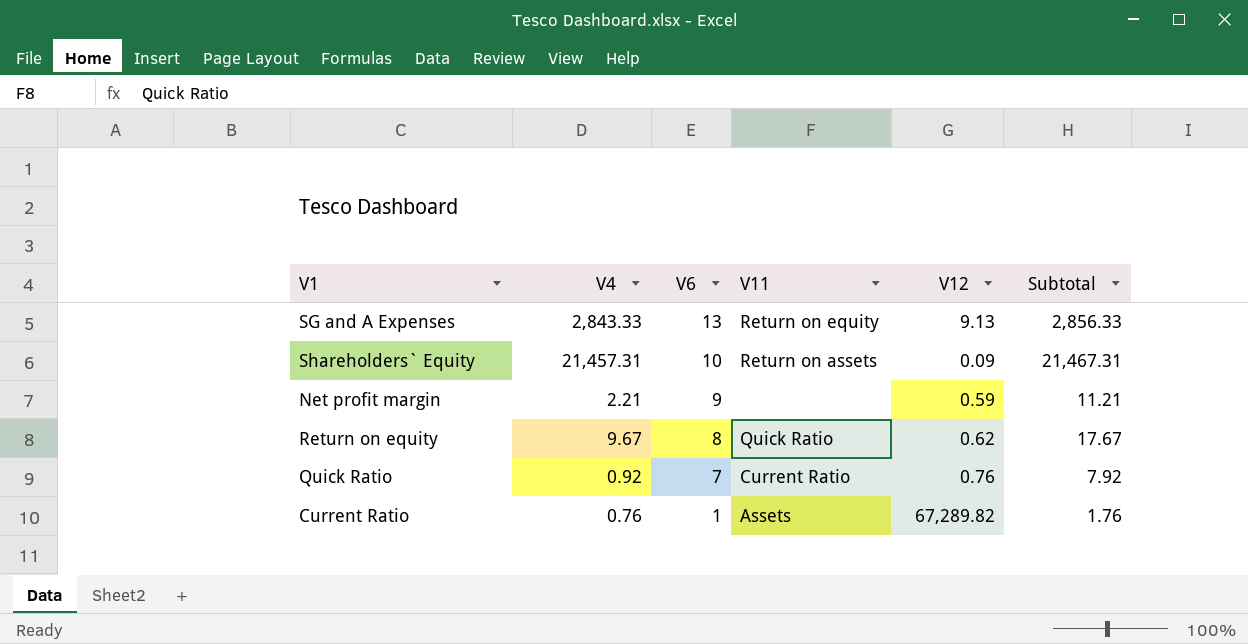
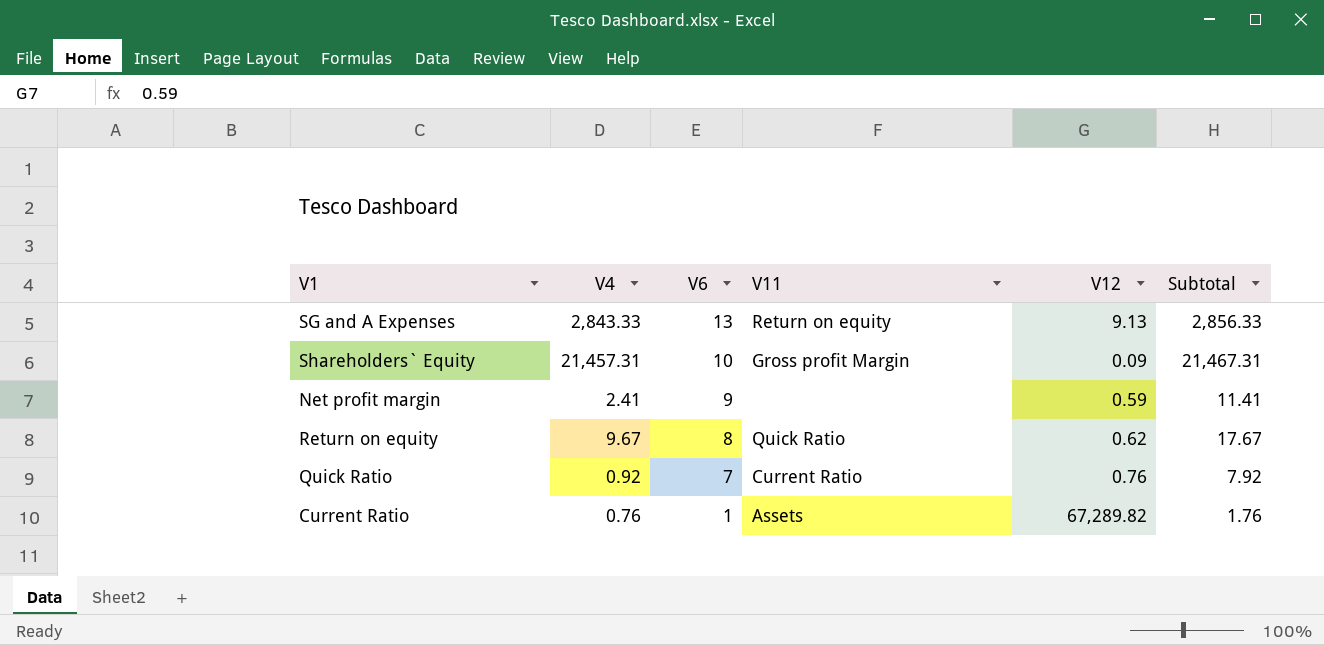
Shareholders` Equity | V11: Return on assets -> Gross profit Margin
Net profit margin | V4: 2.21 -> 2.41
Net profit margin | Subtotal: 11.21 -> 11.41

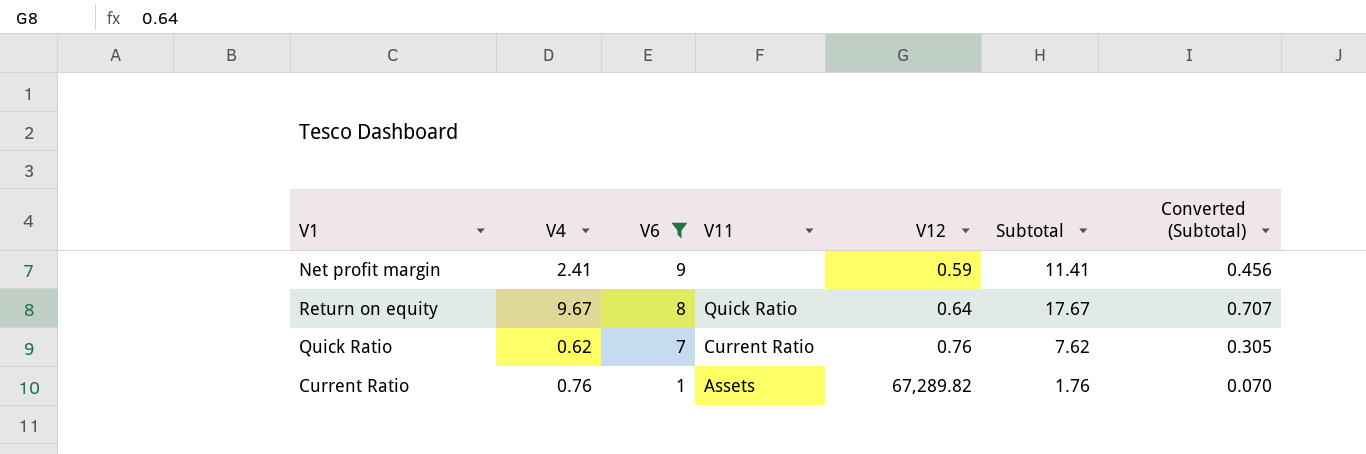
filter: none -> V6 <= 9
column Converted (Subtotal) | formula: none -> [Subtotal] * 0.04
Return on equity | V12: 0.62 -> 0.64
Quick Ratio | V4: 0.92 -> 0.62
Quick Ratio | Subtotal: 7.92 -> 7.62

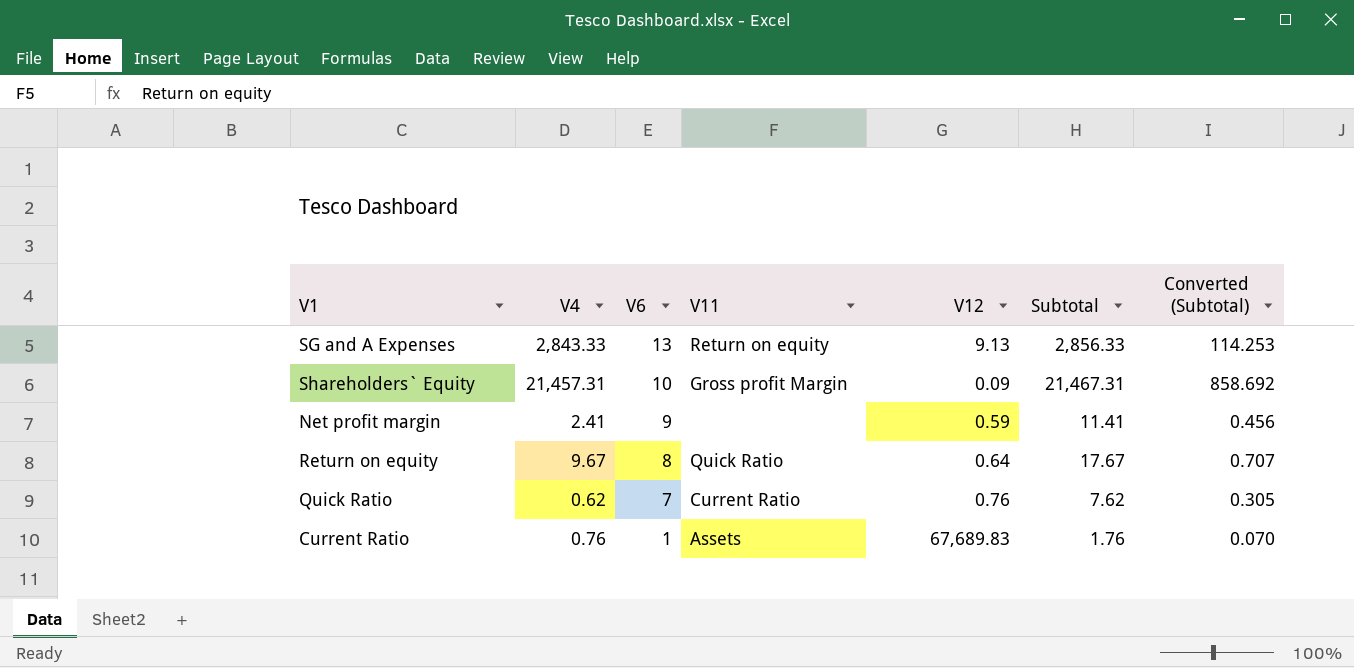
filter: V6 <= 9 -> none
Current Ratio | V12: 67,289.82 -> 67,689.83

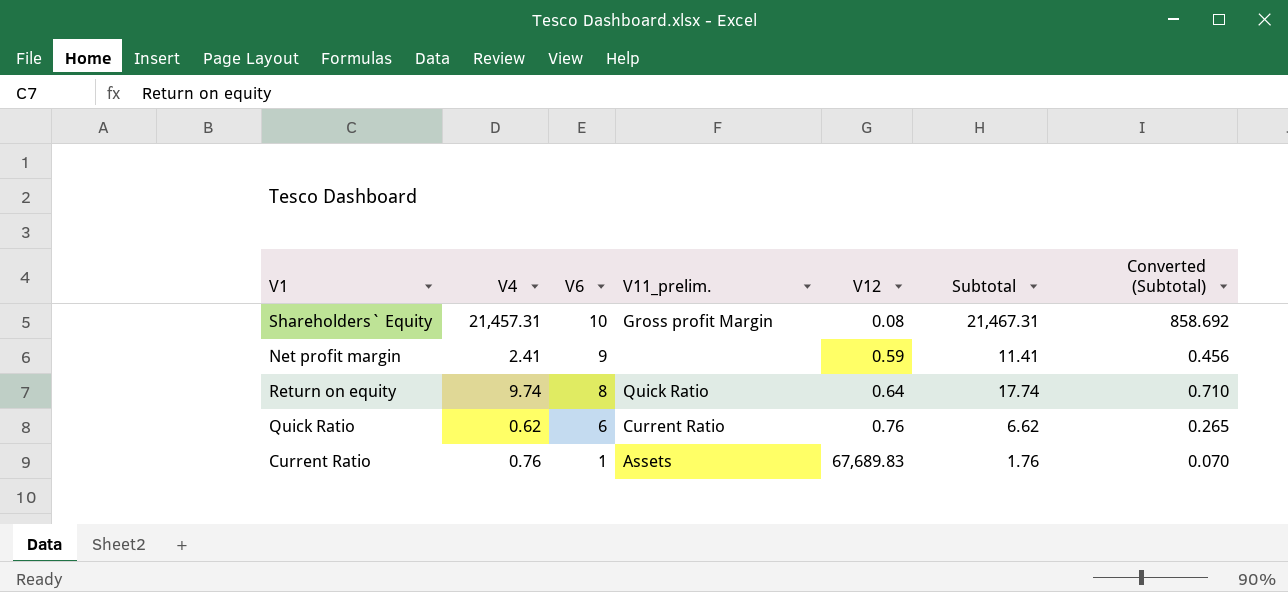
column name: V11 -> V11_prelim.
row SG and A Expenses: 2,843.33 | 13 | Return on equity | 9.13 | 2,856.33 | 114.253 -> none
Shareholders` Equity | V12: 0.09 -> 0.08
Return on equity | V4: 9.67 -> 9.74
Return on equity | Subtotal: 17.67 -> 17.74
Return on equity | Converted (Subtotal): 0.707 -> 0.710
Quick Ratio | V6: 7 -> 6
Quick Ratio | Subtotal: 7.62 -> 6.62
Quick Ratio | Converted (Subtotal): 0.305 -> 0.265

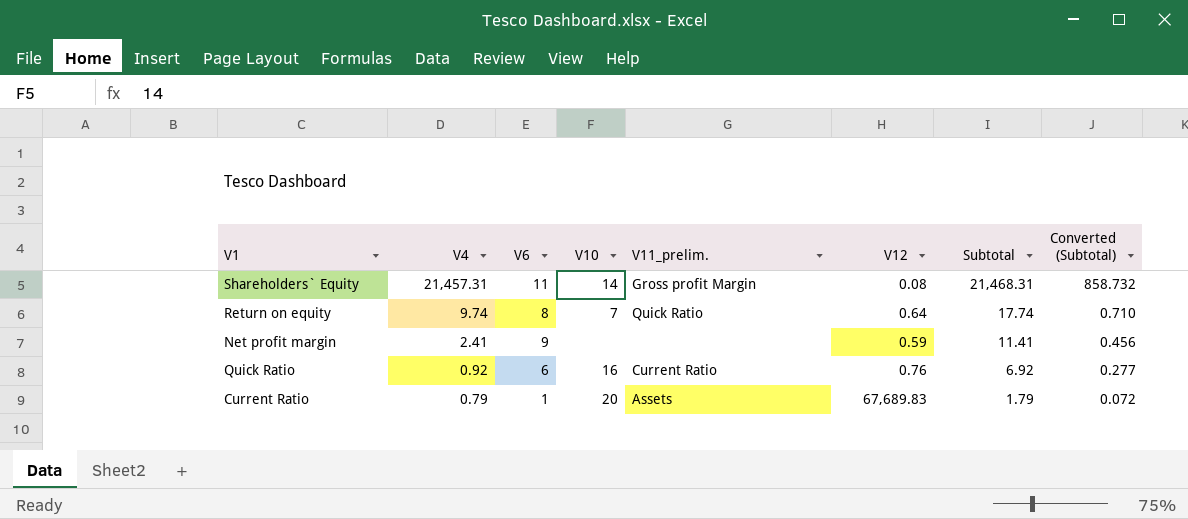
row order: V6 descending -> V4 descending
column V10 | position: none -> 4
Shareholders` Equity | V6: 10 -> 11
Shareholders` Equity | Subtotal: 21,467.31 -> 21,468.31
Shareholders` Equity | Converted (Subtotal): 858.692 -> 858.732
Quick Ratio | V4: 0.62 -> 0.92
Quick Ratio | Subtotal: 6.62 -> 6.92
Quick Ratio | Converted (Subtotal): 0.265 -> 0.277
Current Ratio | V4: 0.76 -> 0.79
Current Ratio | Subtotal: 1.76 -> 1.79
Current Ratio | Converted (Subtotal): 0.070 -> 0.072

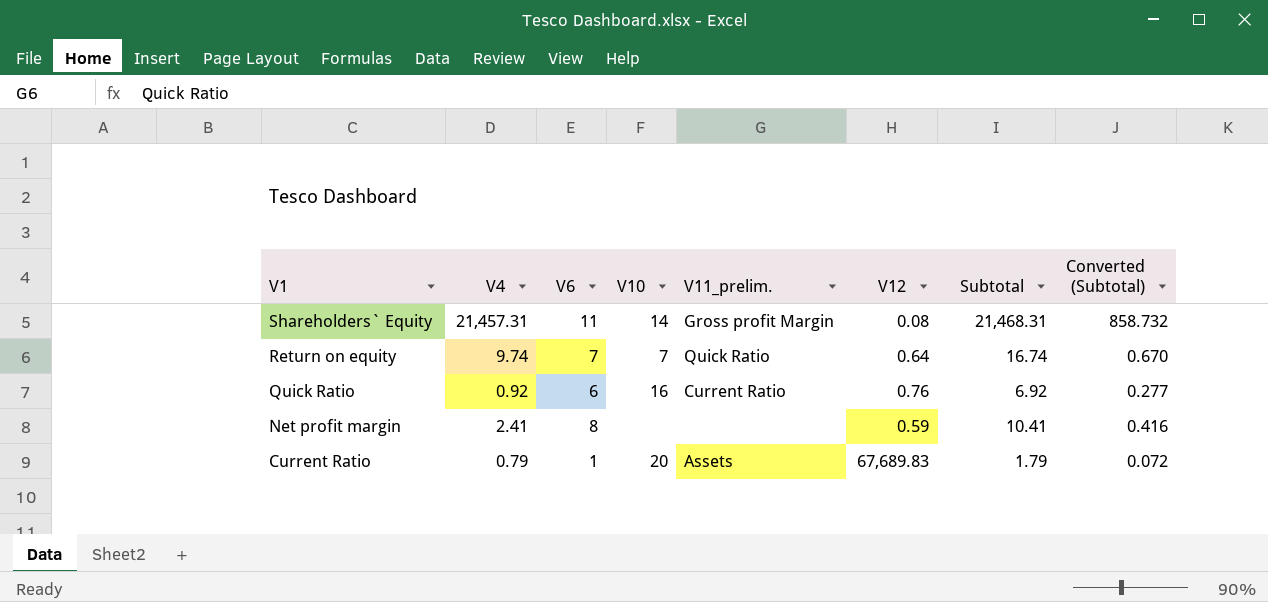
row order: V4 descending -> V1 descending
Return on equity | V6: 8 -> 7
Return on equity | Subtotal: 17.74 -> 16.74
Return on equity | Converted (Subtotal): 0.710 -> 0.670
Net profit margin | V6: 9 -> 8
Net profit margin | Subtotal: 11.41 -> 10.41
Net profit margin | Converted (Subtotal): 0.456 -> 0.416

